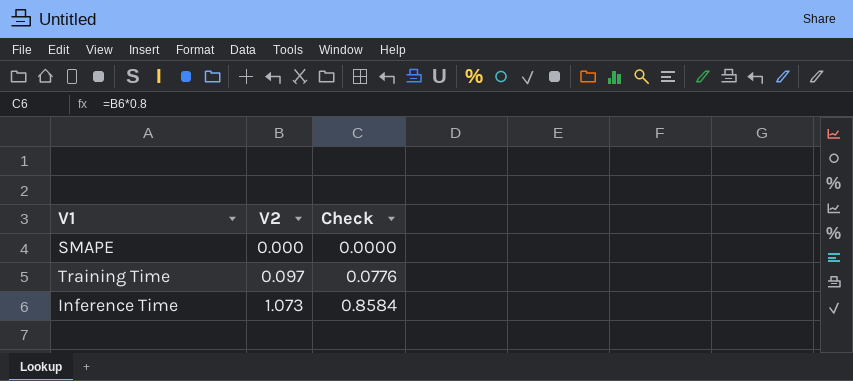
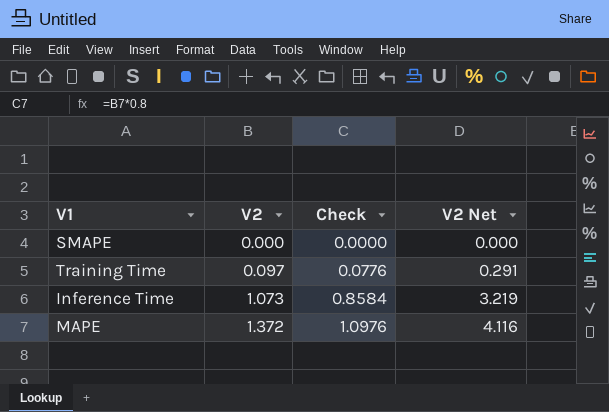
column V2 Net | formula: none -> [V2] * 3
row MAPE: none -> 1.372 | 1.0976 | 4.116

